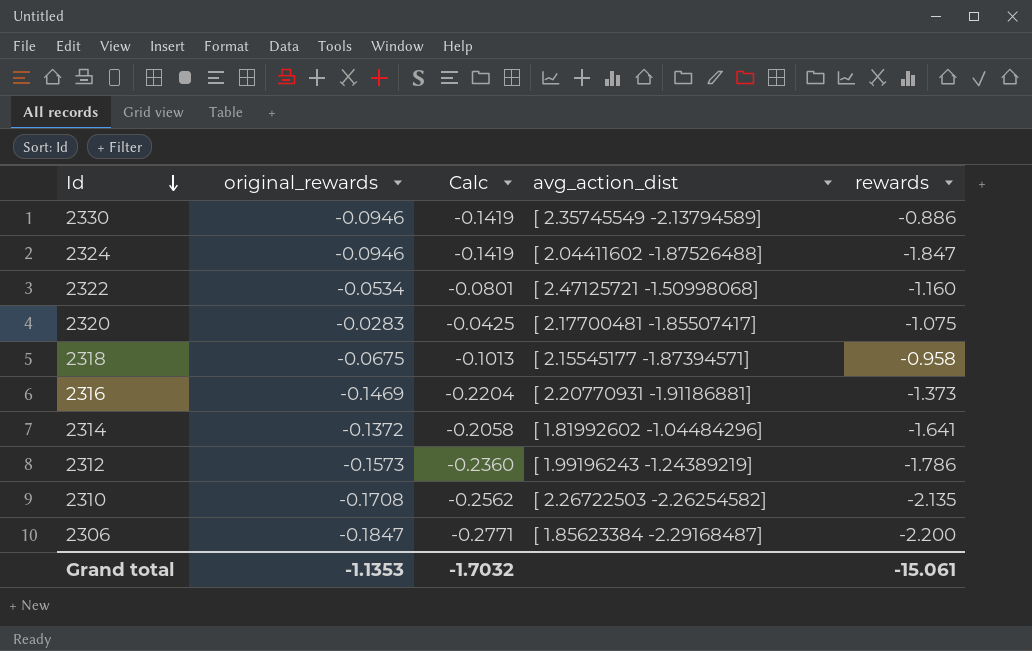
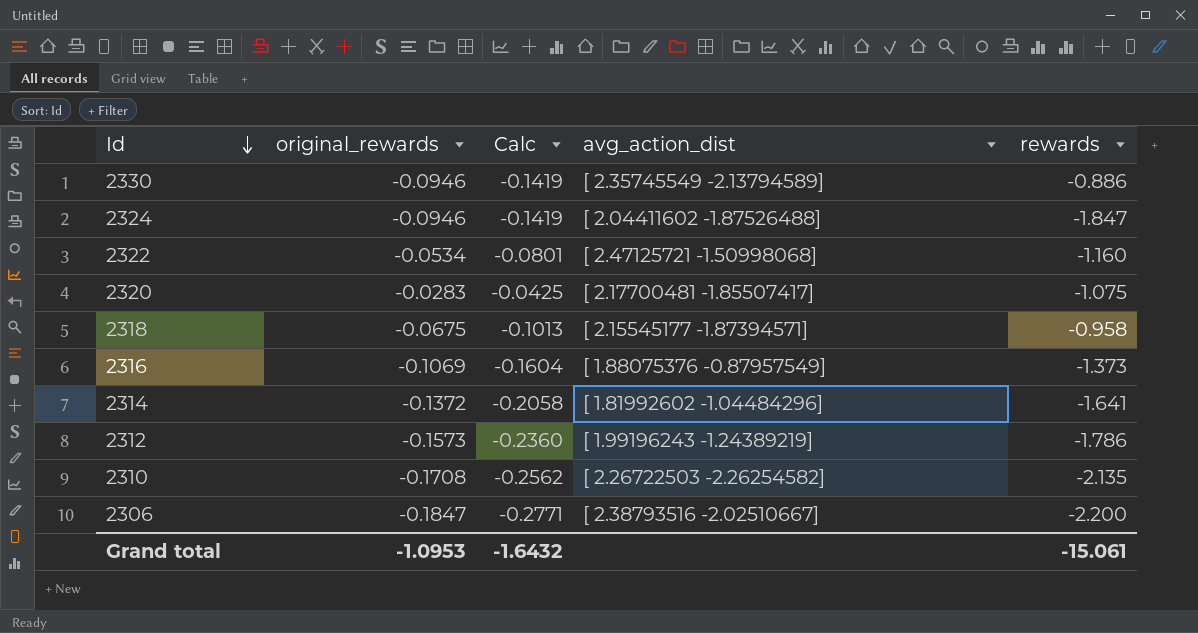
2316 | original_rewards: -0.1469 -> -0.1069
2316 | Calc: -0.2204 -> -0.1604
2316 | avg_action_dist: [ 2.20770931 -1.91186881] -> [ 1.88075376 -0.87957549]
2306 | avg_action_dist: [ 1.85623384 -2.29168487] -> [ 2.38793516 -2.02510667]
Grand total | original_rewards: -1.1353 -> -1.0953
Grand total | Calc: -1.7032 -> -1.6432

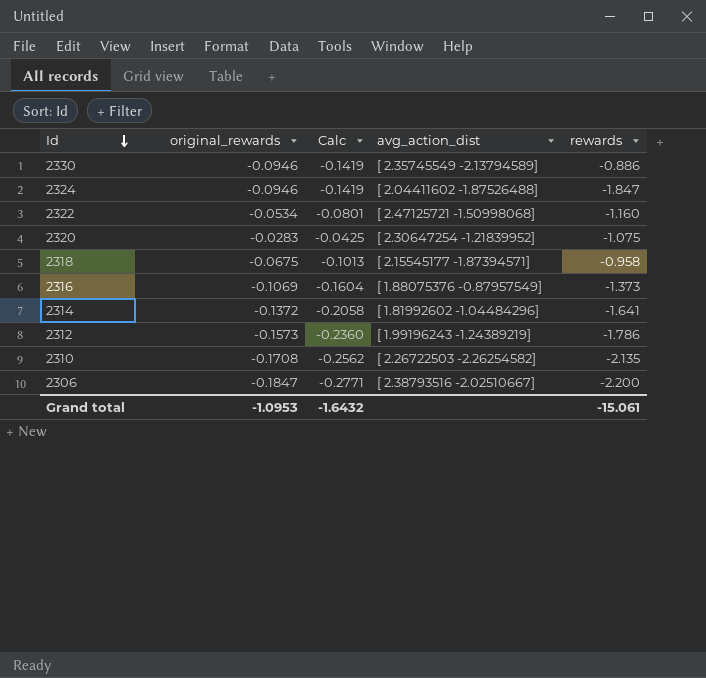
2320 | avg_action_dist: [ 2.17700481 -1.85507417] -> [ 2.30647254 -1.21839952]

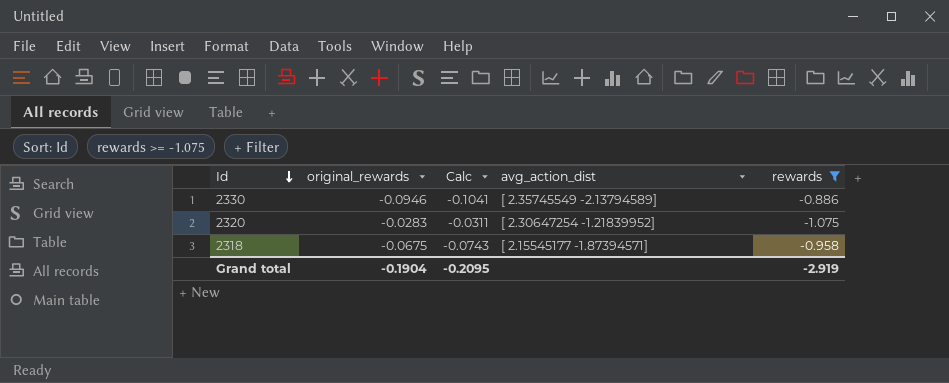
filter: none -> rewards >= -1.075
column Calc | formula: [original_rewards] * 1.5 -> [original_rewards] * 1.1
Grand total | original_rewards: -1.0953 -> -0.1904
Grand total | Calc: -1.6432 -> -0.2095
Grand total | rewards: -15.061 -> -2.919

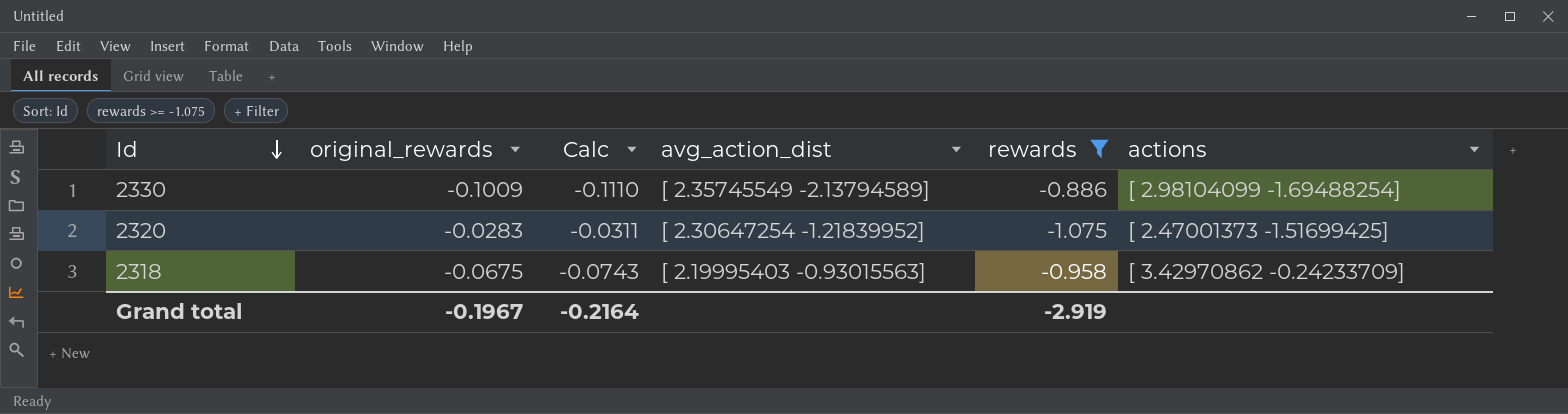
column actions | position: none -> 6
2330 | original_rewards: -0.0946 -> -0.1009
2330 | Calc: -0.1041 -> -0.1110
2318 | avg_action_dist: [ 2.15545177 -1.87394571] -> [ 2.19995403 -0.93015563]
Grand total | original_rewards: -0.1904 -> -0.1967
Grand total | Calc: -0.2095 -> -0.2164

